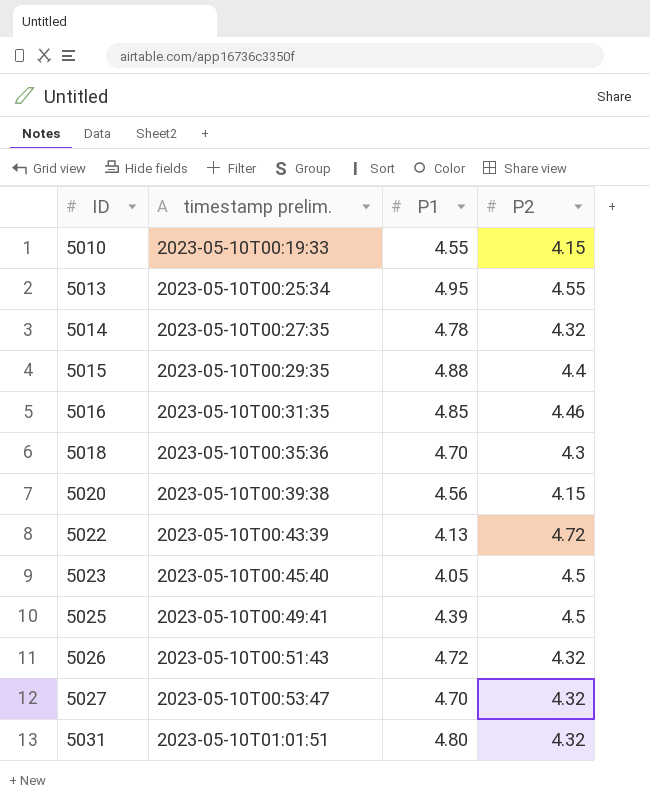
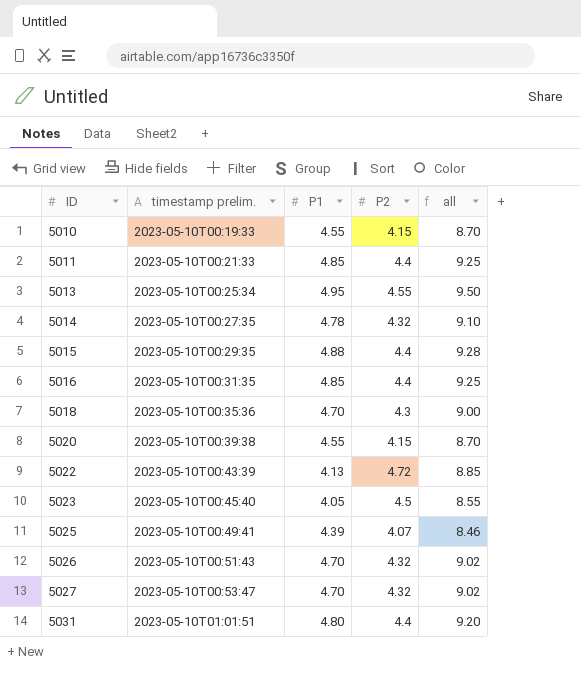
column all | formula: none -> [P1] + [P2]
row 5011: none -> 2023-05-10T00:21:33 | 4.85 | 4.4 | 9.25
5016 | P2: 4.46 -> 4.4
5020 | P1: 4.56 -> 4.55
5025 | P2: 4.5 -> 4.07
5026 | P1: 4.72 -> 4.70
5031 | P2: 4.32 -> 4.4

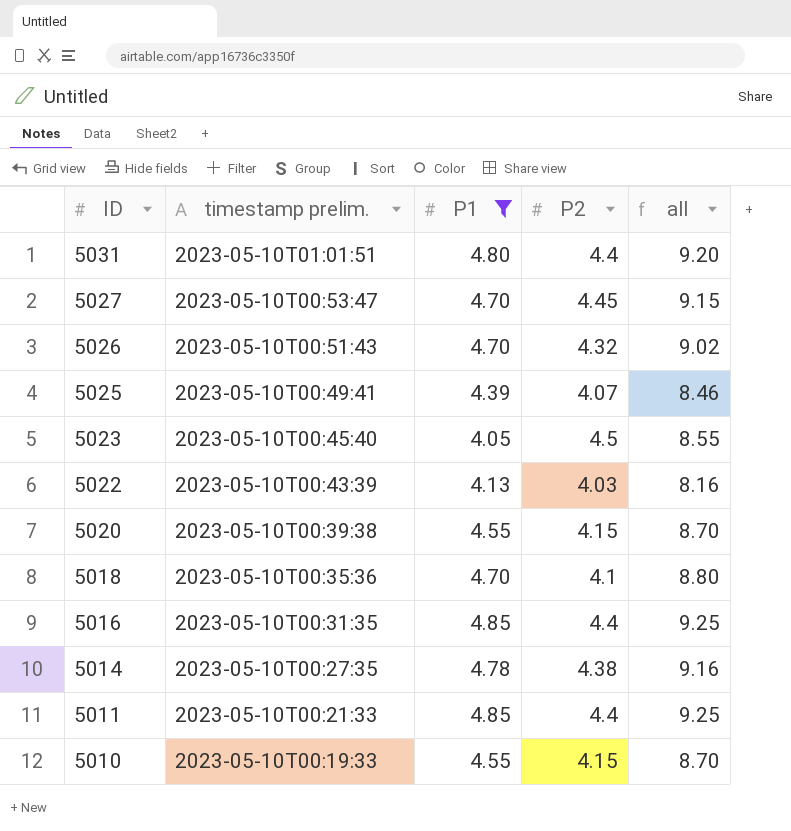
filter: none -> P1 <= 4.85
row order: ID ascending -> ID descending
5027 | P2: 4.32 -> 4.45
5027 | all: 9.02 -> 9.15
5022 | P2: 4.72 -> 4.03
5022 | all: 8.85 -> 8.16
5018 | P2: 4.3 -> 4.1
5018 | all: 9.00 -> 8.80
5014 | P2: 4.32 -> 4.38
5014 | all: 9.10 -> 9.16

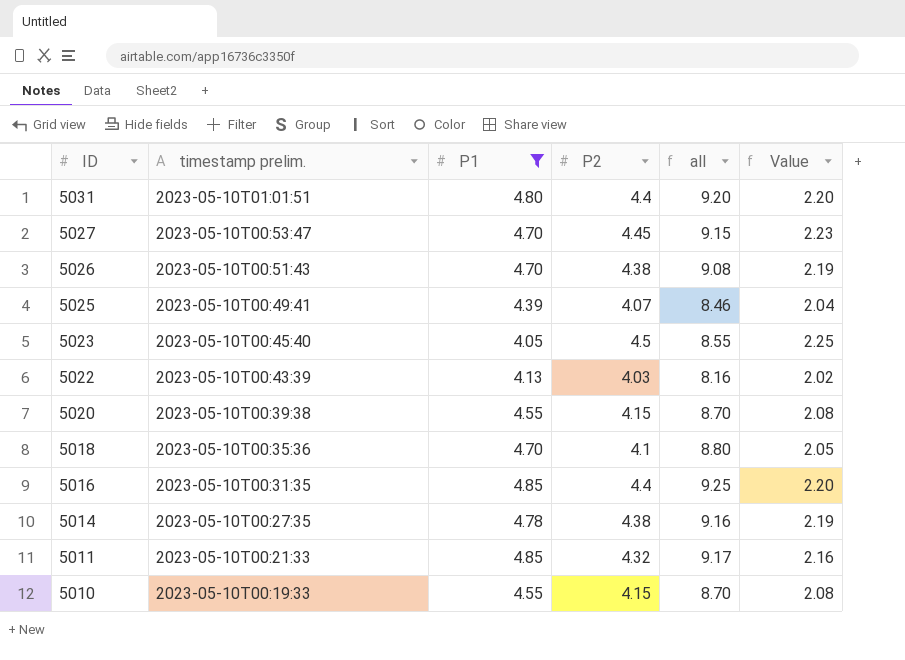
column Value | formula: none -> [P2] * 0.5
5026 | P2: 4.32 -> 4.38
5026 | all: 9.02 -> 9.08
5011 | P2: 4.4 -> 4.32
5011 | all: 9.25 -> 9.17

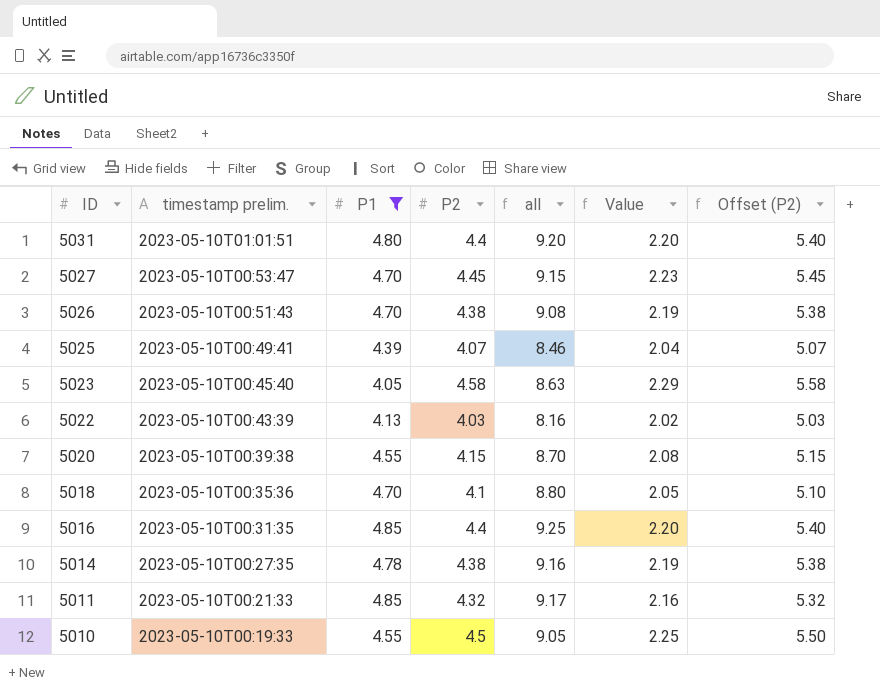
column Offset (P2) | formula: none -> [P2] + 1
5023 | P2: 4.5 -> 4.58
5023 | all: 8.55 -> 8.63
5023 | Value: 2.25 -> 2.29
5010 | P2: 4.15 -> 4.5
5010 | all: 8.70 -> 9.05
5010 | Value: 2.08 -> 2.25

